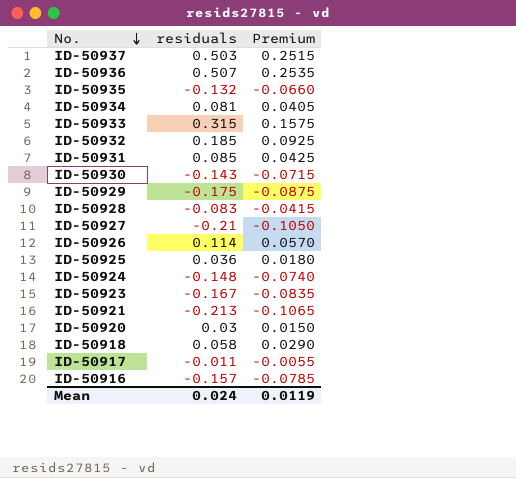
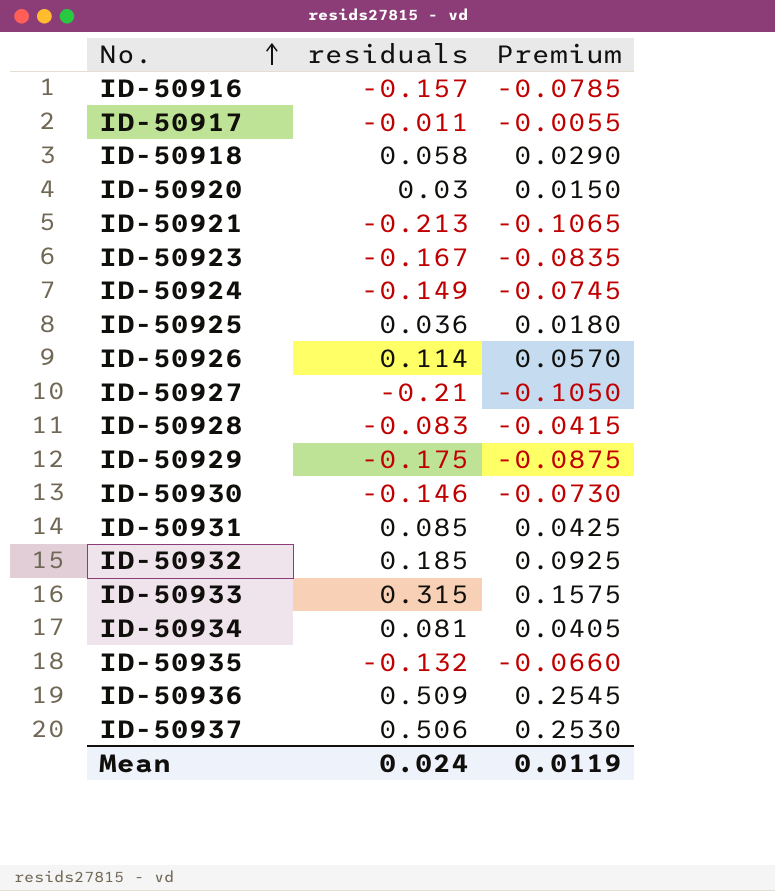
row order: No. descending -> No. ascending
ID-50924 | residuals: -0.148 -> -0.149
ID-50924 | Premium: -0.0740 -> -0.0745
ID-50930 | residuals: -0.143 -> -0.146
ID-50930 | Premium: -0.0715 -> -0.0730
ID-50936 | residuals: 0.507 -> 0.509
ID-50936 | Premium: 0.2535 -> 0.2545
ID-50937 | residuals: 0.503 -> 0.506
ID-50937 | Premium: 0.2515 -> 0.2530

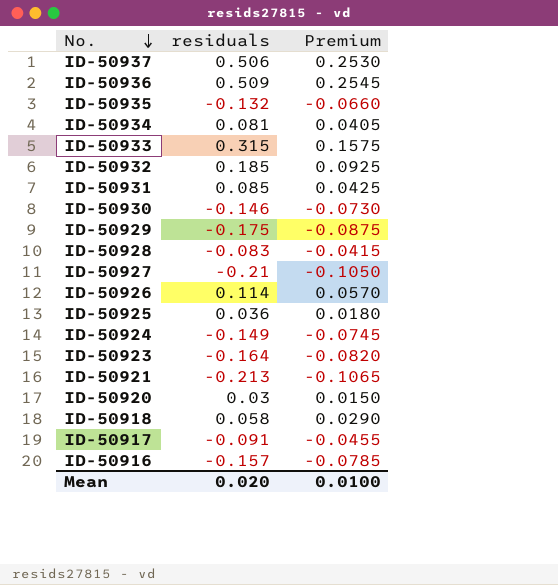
row order: No. ascending -> No. descending
ID-50923 | residuals: -0.167 -> -0.164
ID-50923 | Premium: -0.0835 -> -0.0820
ID-50917 | residuals: -0.011 -> -0.091
ID-50917 | Premium: -0.0055 -> -0.0455
Mean | residuals: 0.024 -> 0.020
Mean | Premium: 0.0119 -> 0.0100

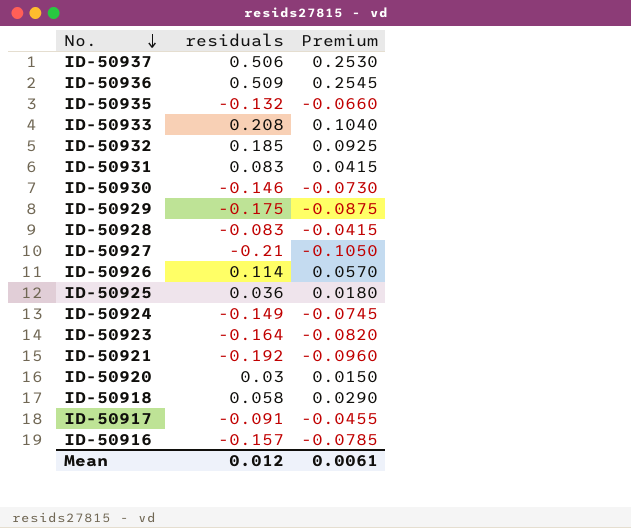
row ID-50934: 0.081 | 0.0405 -> none
ID-50933 | residuals: 0.315 -> 0.208
ID-50933 | Premium: 0.1575 -> 0.1040
ID-50931 | residuals: 0.085 -> 0.083
ID-50931 | Premium: 0.0425 -> 0.0415
ID-50921 | residuals: -0.213 -> -0.192
ID-50921 | Premium: -0.1065 -> -0.0960
Mean | residuals: 0.020 -> 0.012
Mean | Premium: 0.0100 -> 0.0061

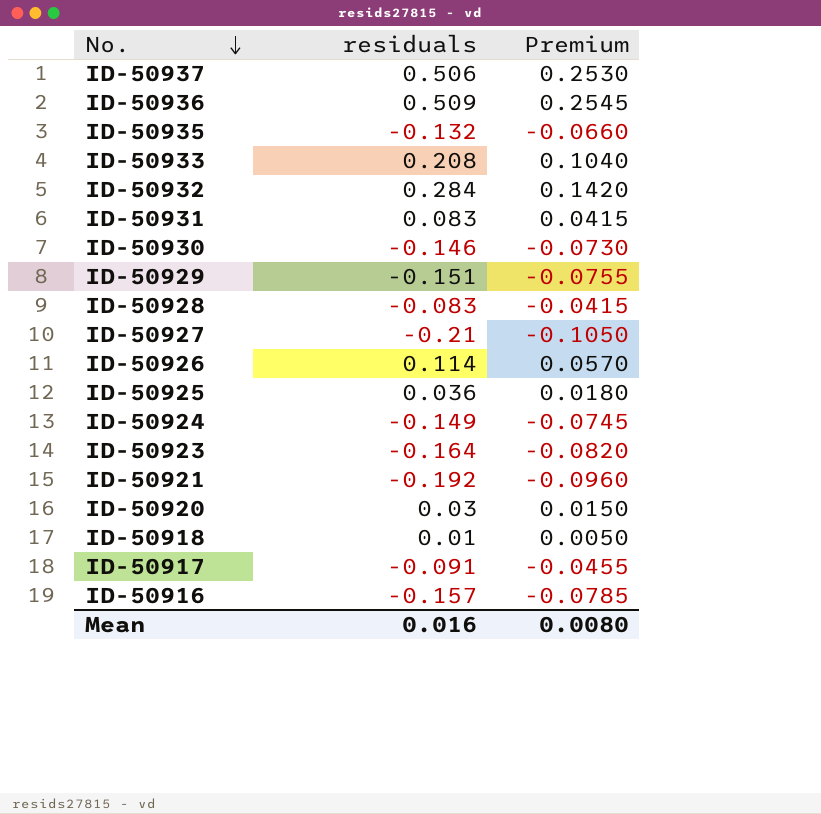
ID-50932 | residuals: 0.185 -> 0.284
ID-50932 | Premium: 0.0925 -> 0.1420
ID-50929 | residuals: -0.175 -> -0.151
ID-50929 | Premium: -0.0875 -> -0.0755
ID-50918 | residuals: 0.058 -> 0.01
ID-50918 | Premium: 0.0290 -> 0.0050
Mean | residuals: 0.012 -> 0.016
Mean | Premium: 0.0061 -> 0.0080

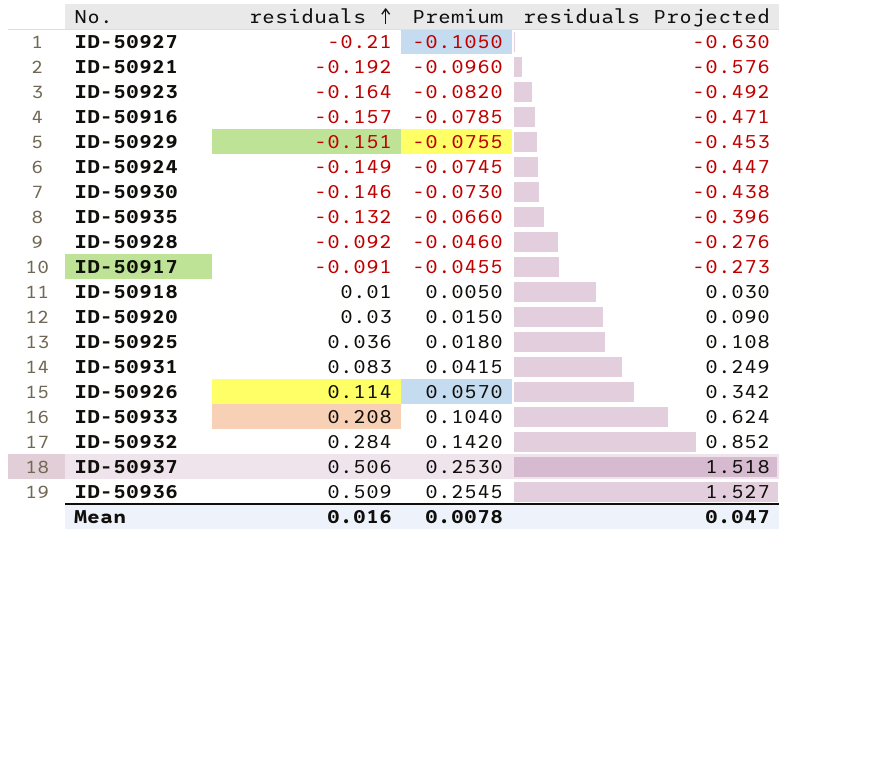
row order: No. descending -> residuals ascending
column residuals Projected | formula: none -> [residuals] * 3
ID-50928 | residuals: -0.083 -> -0.092
ID-50928 | Premium: -0.0415 -> -0.0460
Mean | Premium: 0.0080 -> 0.0078

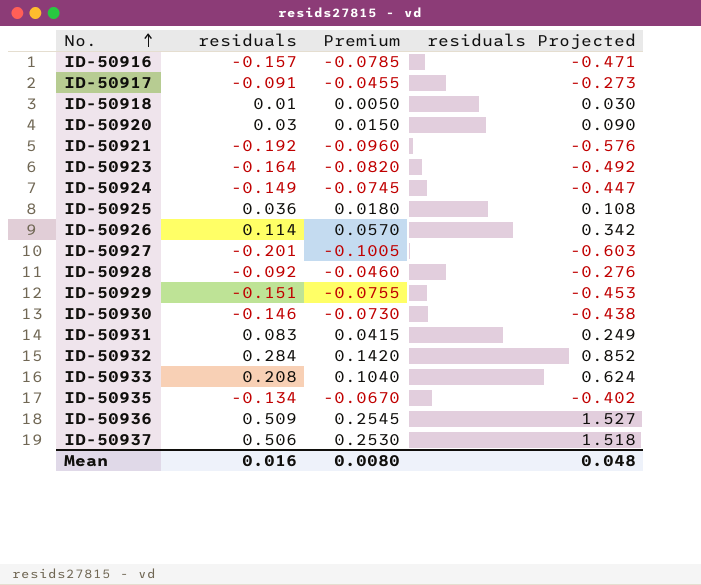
row order: residuals ascending -> No. ascending
ID-50927 | residuals: -0.21 -> -0.201
ID-50927 | Premium: -0.1050 -> -0.1005
ID-50927 | residuals Projected: -0.630 -> -0.603
ID-50935 | residuals: -0.132 -> -0.134
ID-50935 | Premium: -0.0660 -> -0.0670
ID-50935 | residuals Projected: -0.396 -> -0.402
Mean | Premium: 0.0078 -> 0.0080
Mean | residuals Projected: 0.047 -> 0.048

